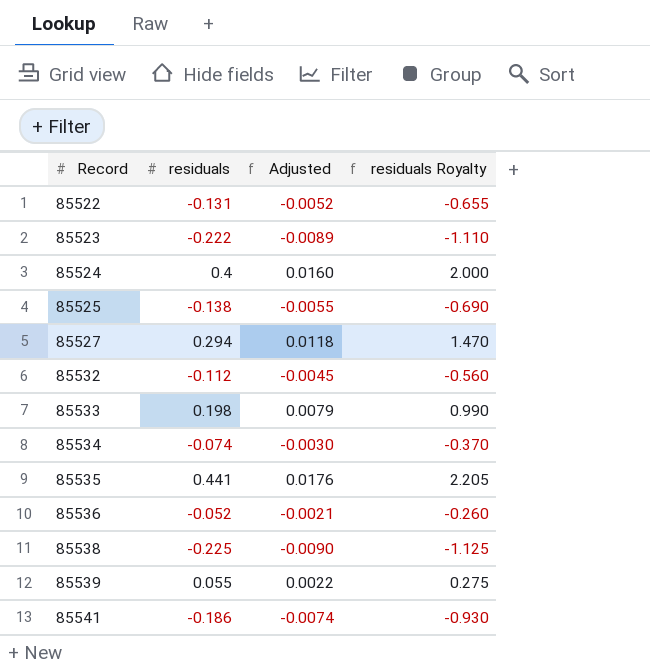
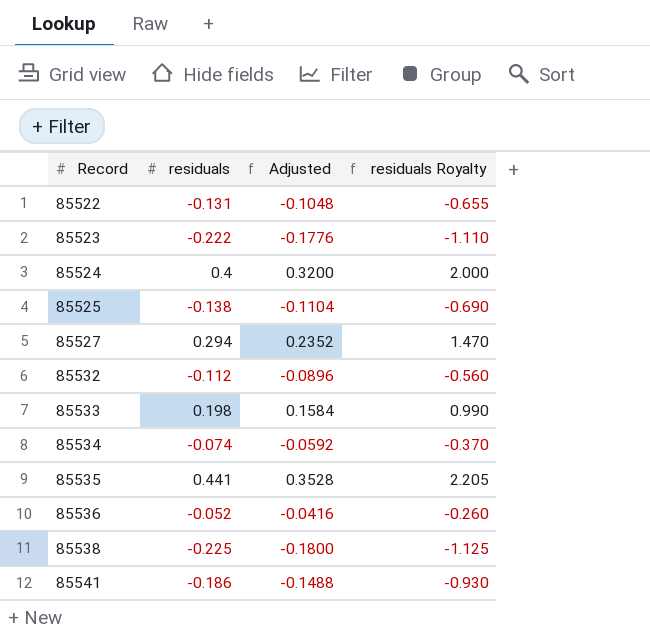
column Adjusted | formula: [residuals] * 0.04 -> [residuals] * 0.8
row 85539: 0.055 | 0.0022 | 0.275 -> none

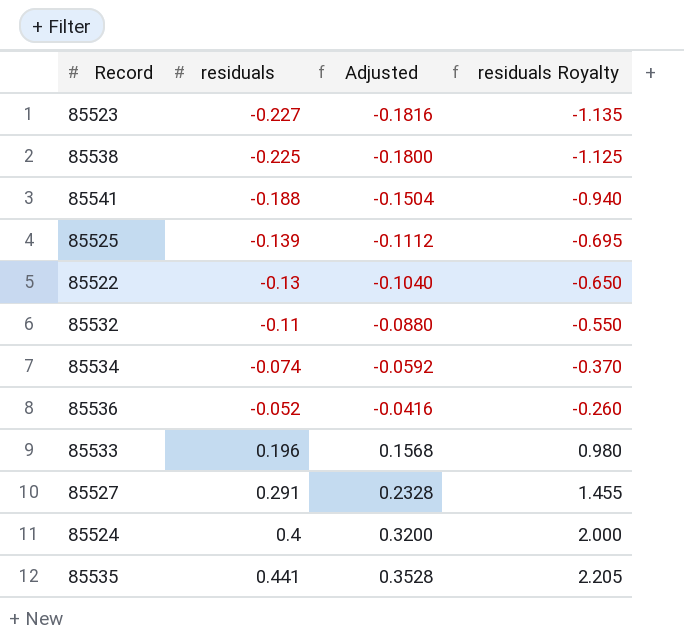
row order: Record ascending -> residuals ascending
85523 | residuals: -0.222 -> -0.227
85523 | Adjusted: -0.1776 -> -0.1816
85523 | residuals Royalty: -1.110 -> -1.135
85541 | residuals: -0.186 -> -0.188
85541 | Adjusted: -0.1488 -> -0.1504
85541 | residuals Royalty: -0.930 -> -0.940
85525 | residuals: -0.138 -> -0.139
85525 | Adjusted: -0.1104 -> -0.1112
85525 | residuals Royalty: -0.690 -> -0.695
85522 | residuals: -0.131 -> -0.13
85522 | Adjusted: -0.1048 -> -0.1040
85522 | residuals Royalty: -0.655 -> -0.650
85532 | residuals: -0.112 -> -0.11
85532 | Adjusted: -0.0896 -> -0.0880
85532 | residuals Royalty: -0.560 -> -0.550
85533 | residuals: 0.198 -> 0.196
85533 | Adjusted: 0.1584 -> 0.1568
85533 | residuals Royalty: 0.990 -> 0.980
85527 | residuals: 0.294 -> 0.291
85527 | Adjusted: 0.2352 -> 0.2328
85527 | residuals Royalty: 1.470 -> 1.455

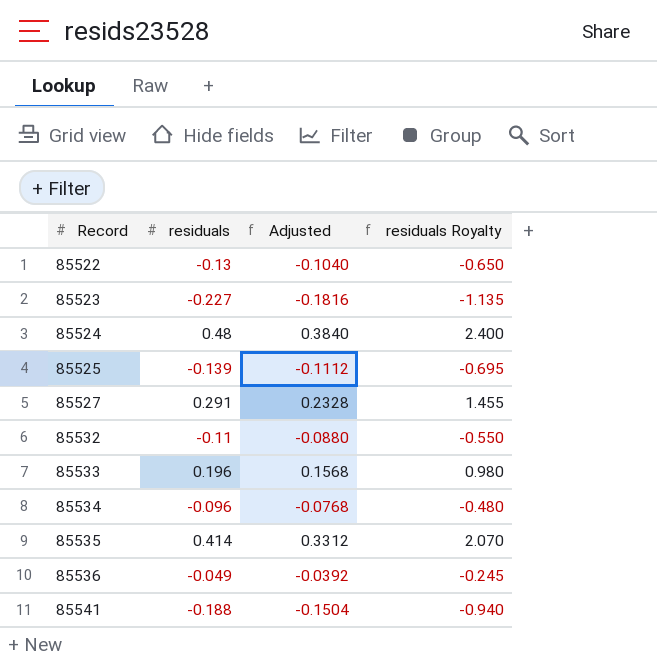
row order: residuals ascending -> Record ascending
row 85538: -0.225 | -0.1800 | -1.125 -> none
85524 | residuals: 0.4 -> 0.48
85524 | Adjusted: 0.3200 -> 0.3840
85524 | residuals Royalty: 2.000 -> 2.400
85534 | residuals: -0.074 -> -0.096
85534 | Adjusted: -0.0592 -> -0.0768
85534 | residuals Royalty: -0.370 -> -0.480
85535 | residuals: 0.441 -> 0.414
85535 | Adjusted: 0.3528 -> 0.3312
85535 | residuals Royalty: 2.205 -> 2.070
85536 | residuals: -0.052 -> -0.049
85536 | Adjusted: -0.0416 -> -0.0392
85536 | residuals Royalty: -0.260 -> -0.245

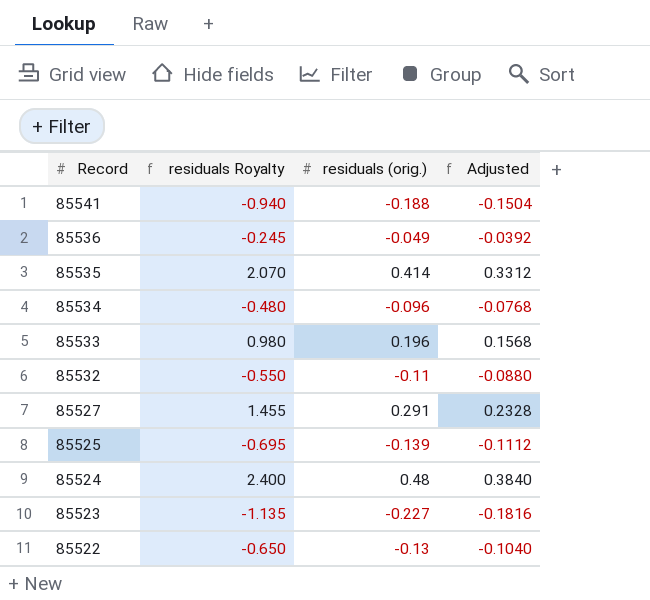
row order: Record ascending -> Record descending
column residuals Royalty | position: 4 -> 2
column name: residuals -> residuals (orig.)

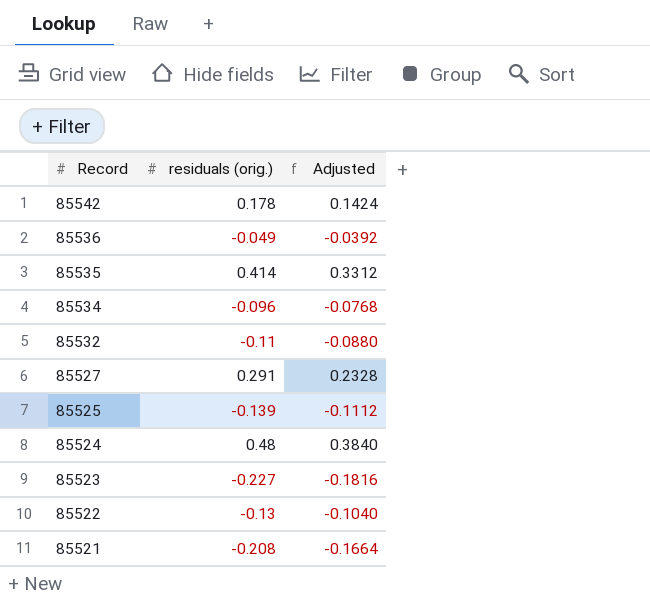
column residuals Royalty | formula: [residuals (orig.)] * 5 -> none
row 85541: -0.940 | -0.188 | -0.1504 -> none
row 85533: 0.980 | 0.196 | 0.1568 -> none
row 85542: none -> 0.178 | 0.1424
row 85521: none -> -0.208 | -0.1664

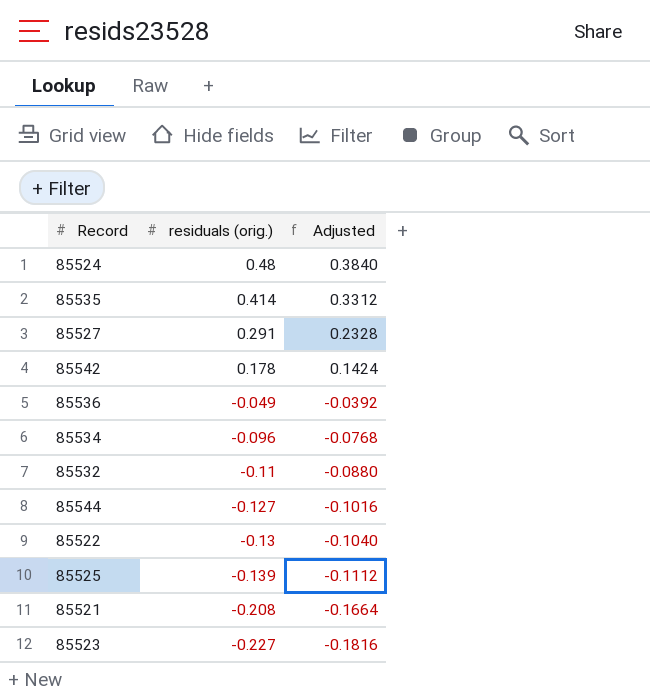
row order: Record descending -> residuals (orig.) descending
row 85544: none -> -0.127 | -0.1016

